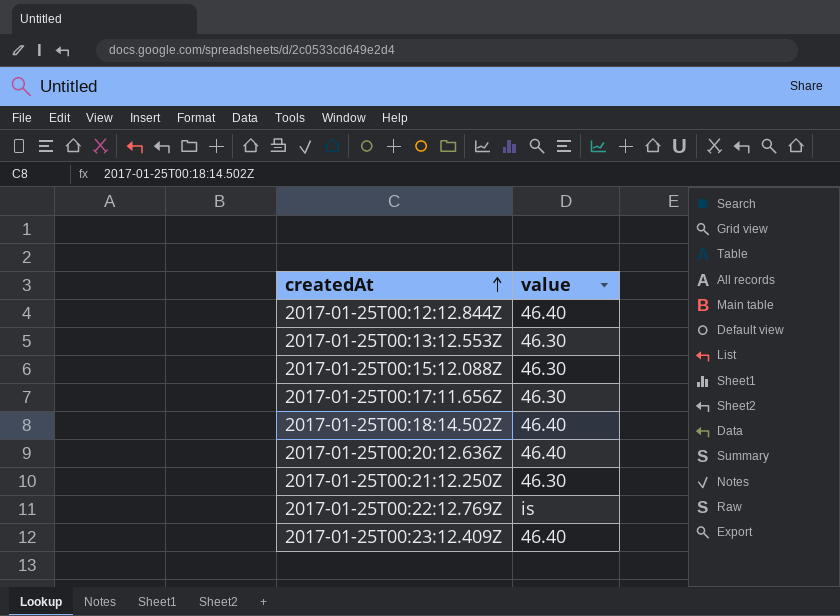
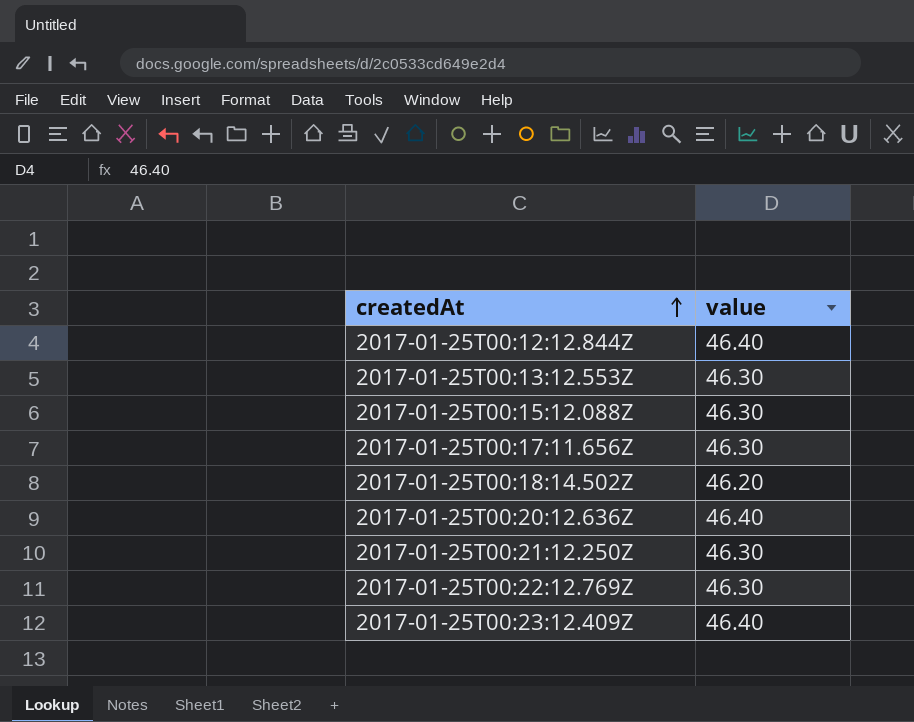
2017-01-25T00:18:14.502Z | value: 46.40 -> 46.20
2017-01-25T00:22:12.769Z | value: is -> 46.30

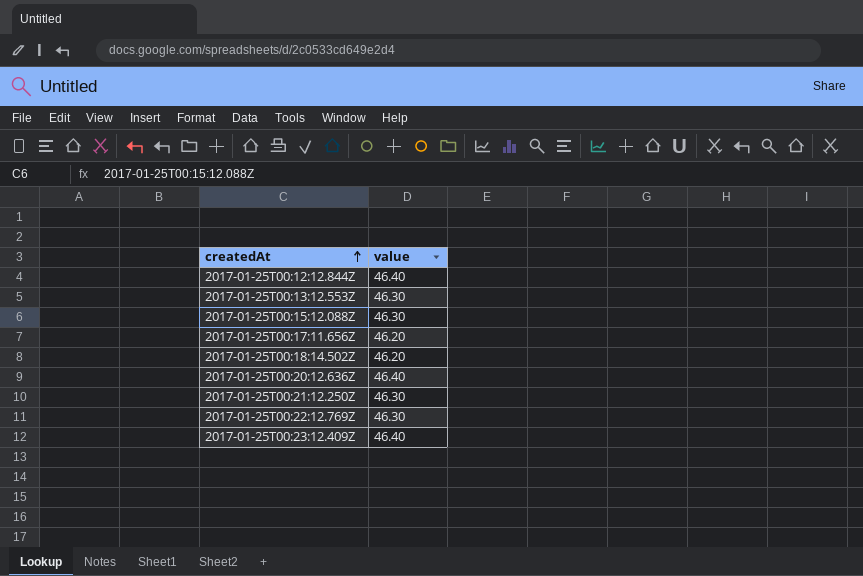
2017-01-25T00:17:11.656Z | value: 46.30 -> 46.20

